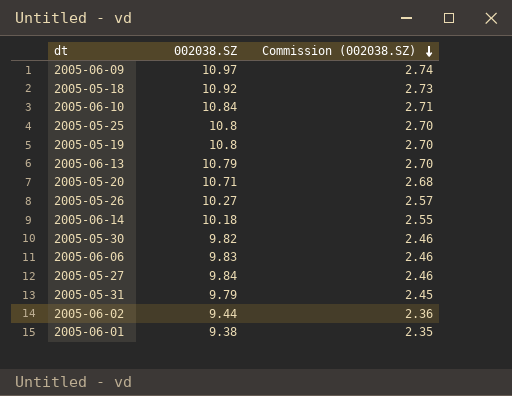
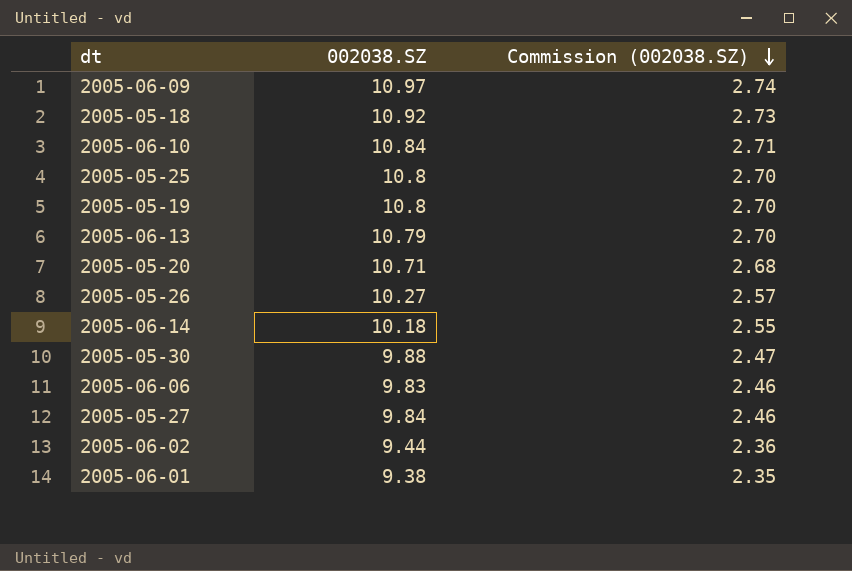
row 2005-05-31: 9.79 | 2.45 -> none
2005-05-30 | 002038.SZ: 9.82 -> 9.88
2005-05-30 | Commission (002038.SZ): 2.46 -> 2.47

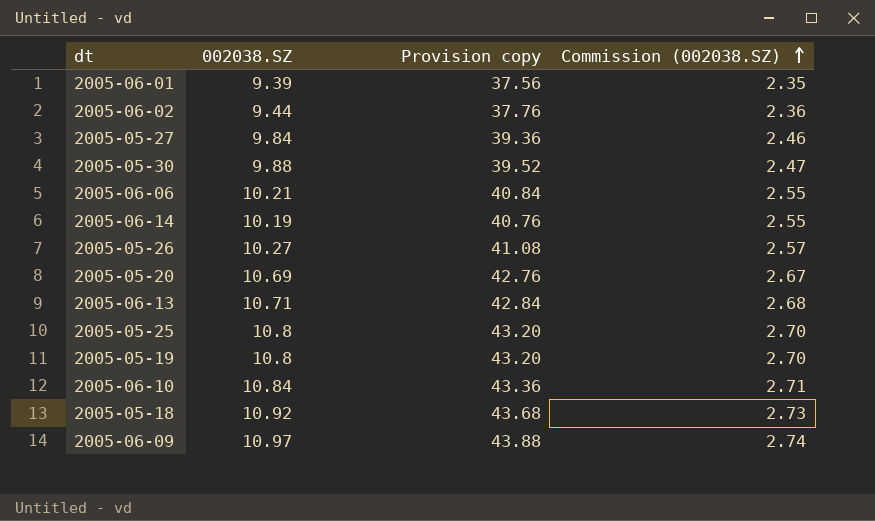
row order: Commission (002038.SZ) descending -> Commission (002038.SZ) ascending
column Provision copy | formula: none -> [002038.SZ] * 4
2005-06-01 | 002038.SZ: 9.38 -> 9.39
2005-06-06 | 002038.SZ: 9.83 -> 10.21
2005-06-06 | Commission (002038.SZ): 2.46 -> 2.55
2005-06-14 | 002038.SZ: 10.18 -> 10.19
2005-05-20 | 002038.SZ: 10.71 -> 10.69
2005-05-20 | Commission (002038.SZ): 2.68 -> 2.67
2005-06-13 | 002038.SZ: 10.79 -> 10.71
2005-06-13 | Commission (002038.SZ): 2.70 -> 2.68

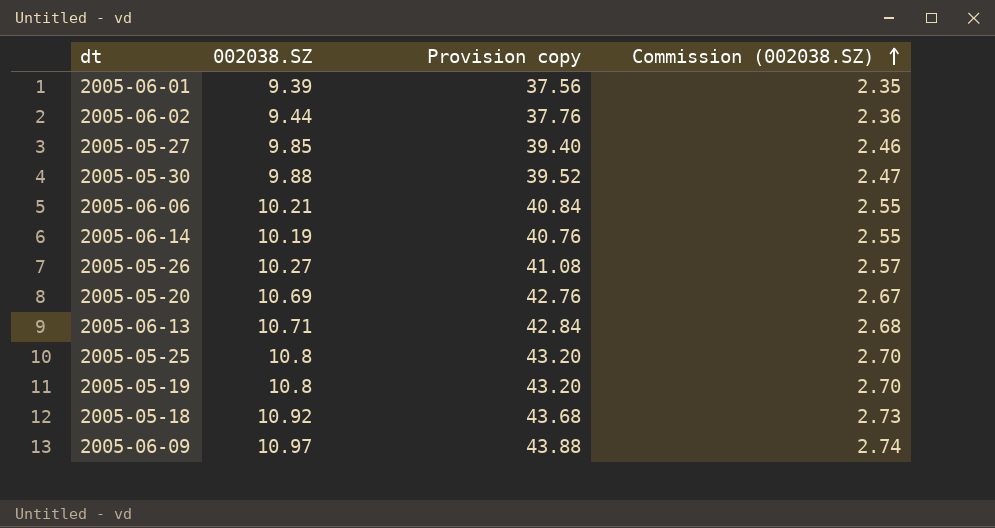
row 2005-06-10: 10.84 | 43.36 | 2.71 -> none
2005-05-27 | 002038.SZ: 9.84 -> 9.85
2005-05-27 | Provision copy: 39.36 -> 39.40

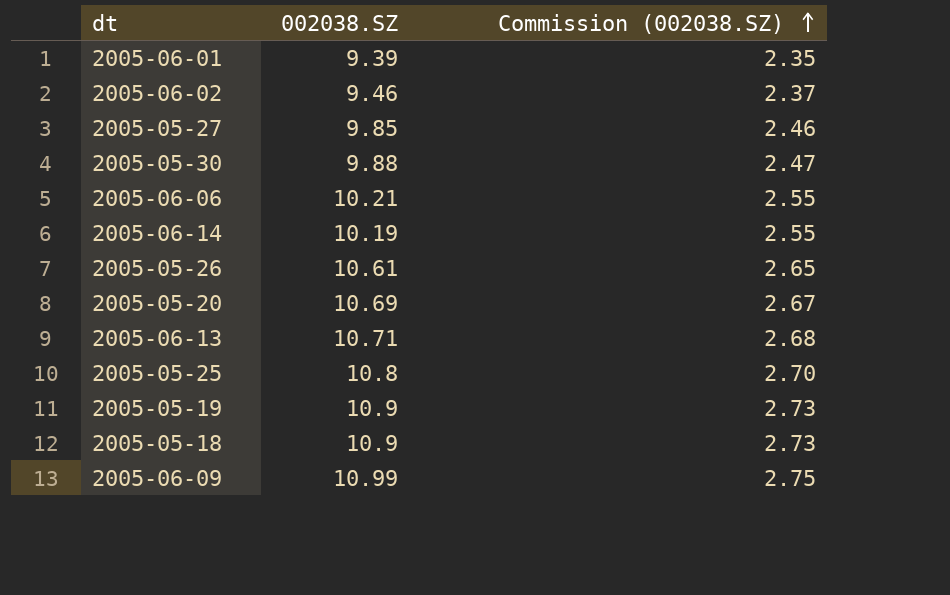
column Provision copy | formula: [002038.SZ] * 4 -> none
2005-06-02 | 002038.SZ: 9.44 -> 9.46
2005-06-02 | Commission (002038.SZ): 2.36 -> 2.37
2005-05-26 | 002038.SZ: 10.27 -> 10.61
2005-05-26 | Commission (002038.SZ): 2.57 -> 2.65
2005-05-19 | 002038.SZ: 10.8 -> 10.9
2005-05-19 | Commission (002038.SZ): 2.70 -> 2.73
2005-05-18 | 002038.SZ: 10.92 -> 10.9
2005-06-09 | 002038.SZ: 10.97 -> 10.99
2005-06-09 | Commission (002038.SZ): 2.74 -> 2.75

